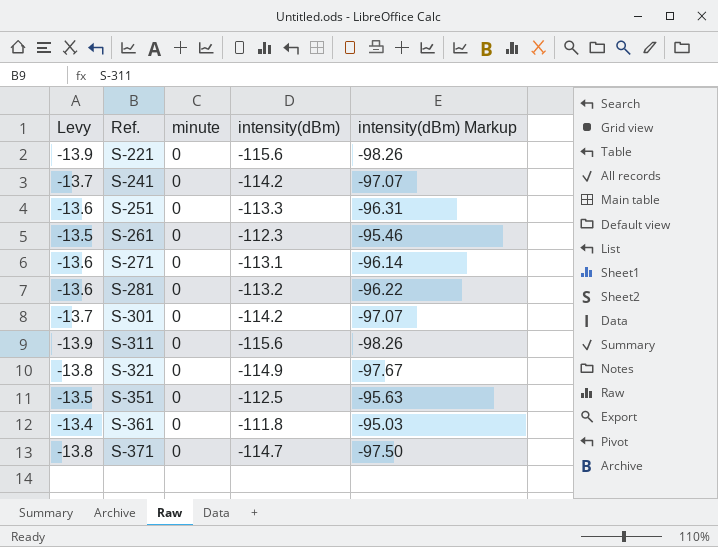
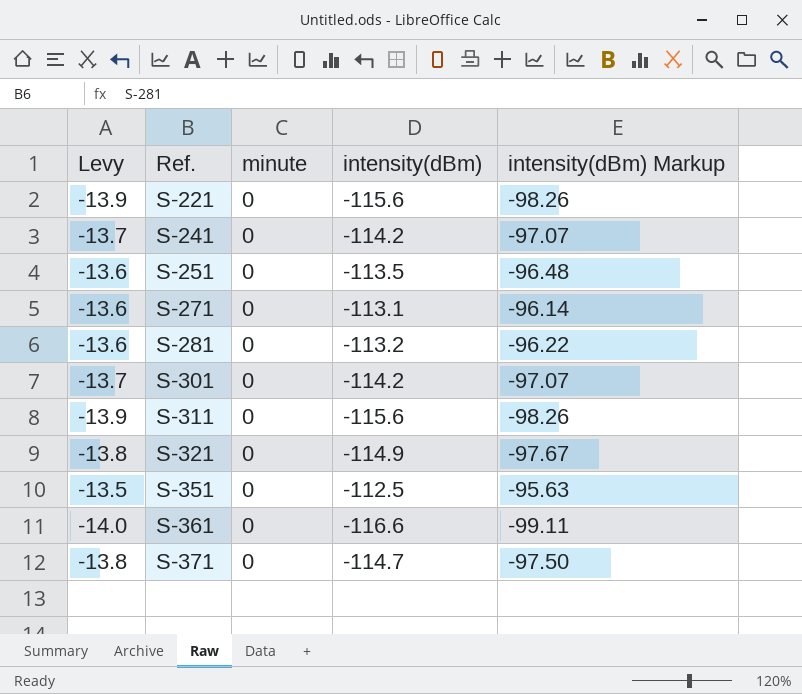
row S-261: -13.5 | 0 | -112.3 | -95.46 -> none
S-251 | intensity(dBm): -113.3 -> -113.5
S-251 | intensity(dBm) Markup: -96.31 -> -96.48
S-361 | Levy: -13.4 -> -14.0
S-361 | intensity(dBm): -111.8 -> -116.6
S-361 | intensity(dBm) Markup: -95.03 -> -99.11

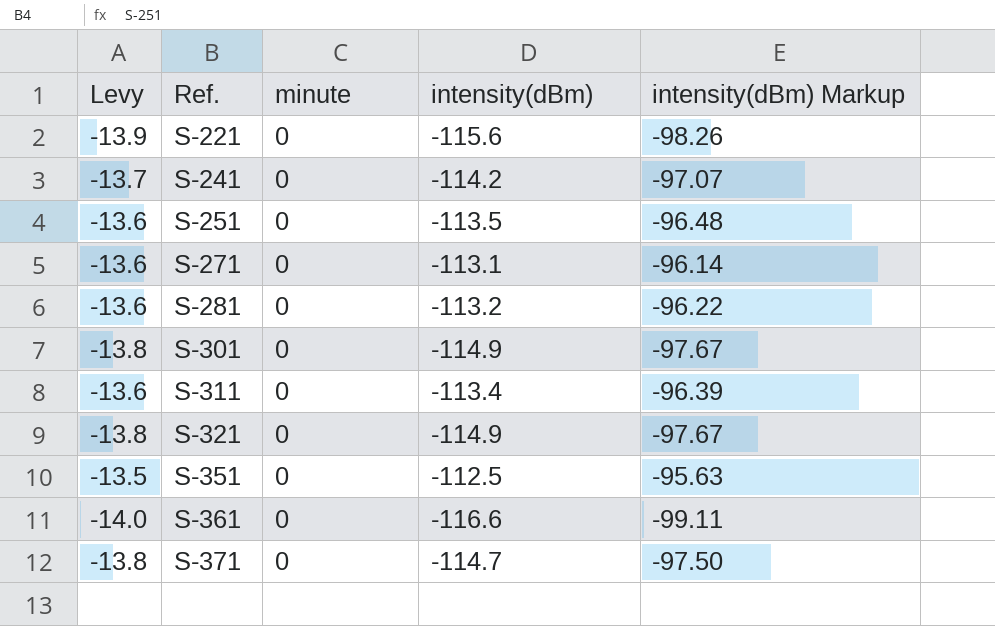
S-301 | Levy: -13.7 -> -13.8
S-301 | intensity(dBm): -114.2 -> -114.9
S-301 | intensity(dBm) Markup: -97.07 -> -97.67
S-311 | Levy: -13.9 -> -13.6
S-311 | intensity(dBm): -115.6 -> -113.4
S-311 | intensity(dBm) Markup: -98.26 -> -96.39

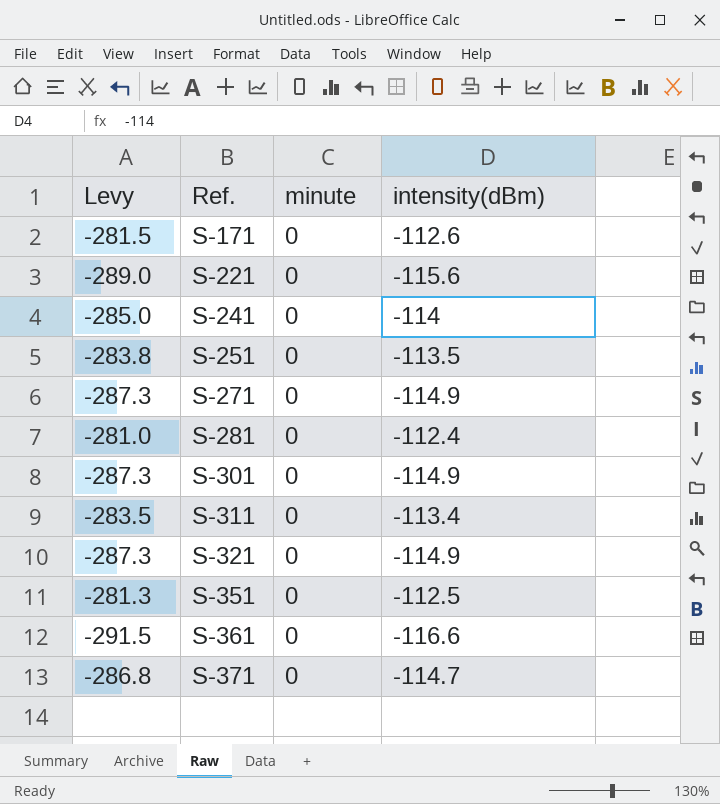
column intensity(dBm) Markup | formula: [intensity(dBm)] * 0.85 -> none
column Levy | formula: [intensity(dBm)] * 0.12 -> [intensity(dBm)] * 2.5
row S-171: none -> -281.5 | 0 | -112.6
S-241 | intensity(dBm): -114.2 -> -114
S-271 | intensity(dBm): -113.1 -> -114.9
S-281 | intensity(dBm): -113.2 -> -112.4

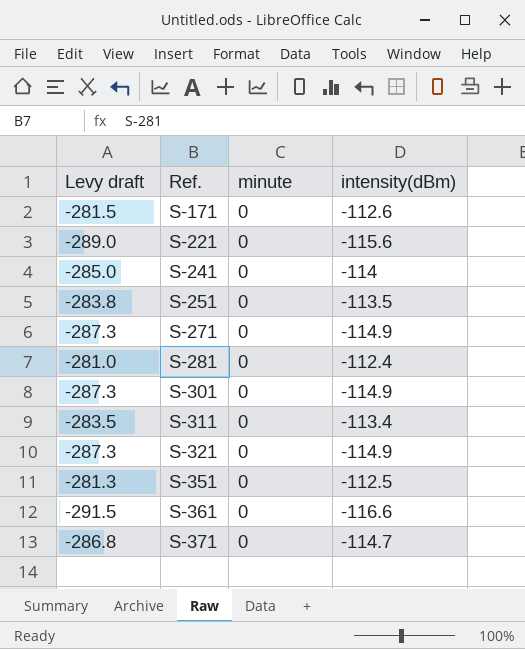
column name: Levy -> Levy draft

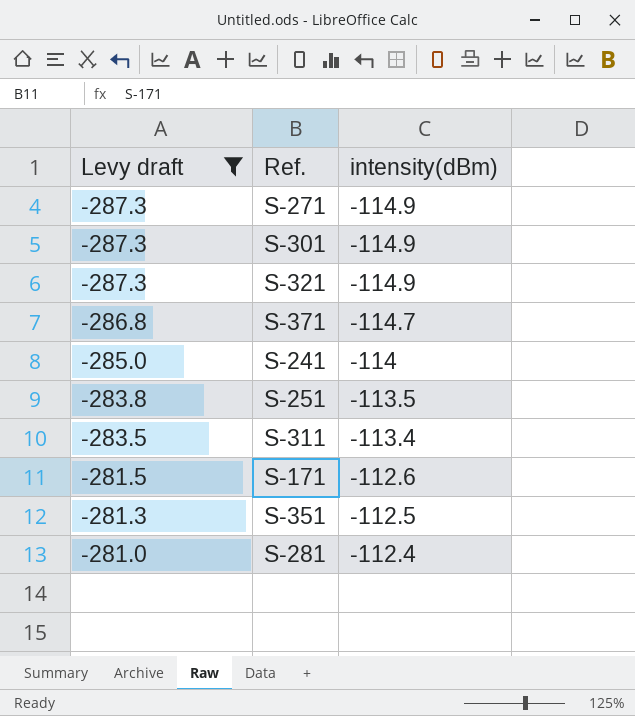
filter: none -> Levy draft >= -287.3
row order: Ref. ascending -> Levy draft ascending
column minute | position: 3 -> none

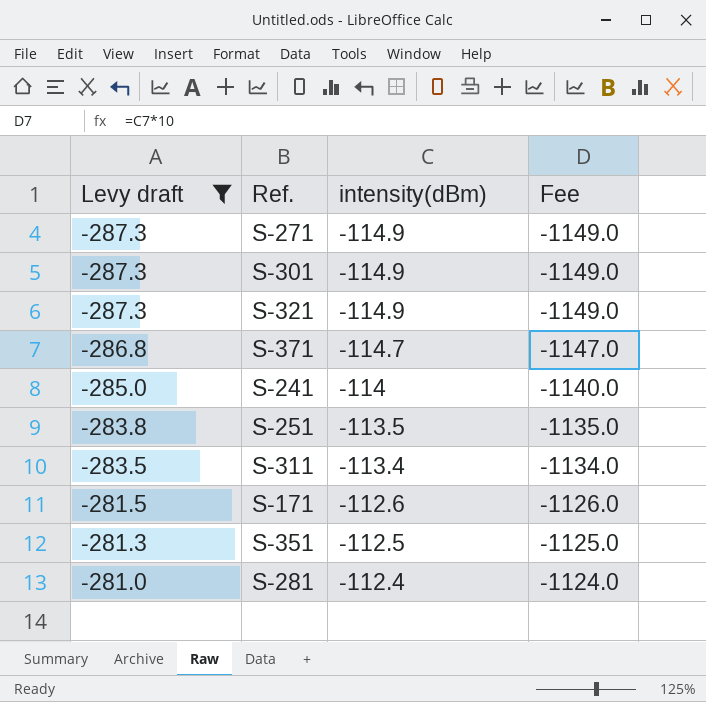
column Fee | formula: none -> [intensity(dBm)] * 10

